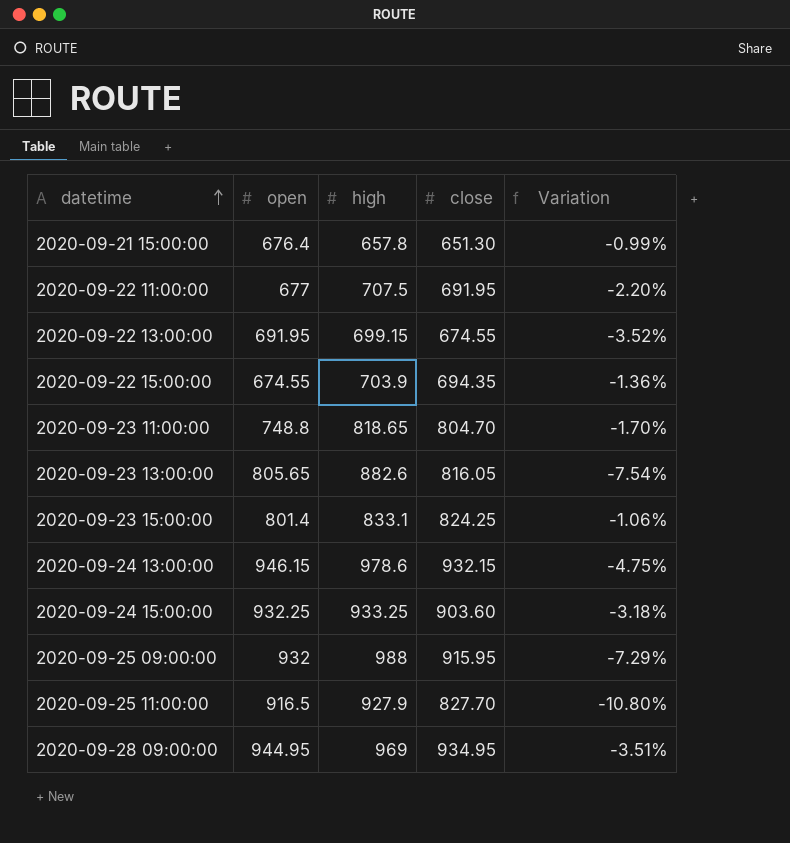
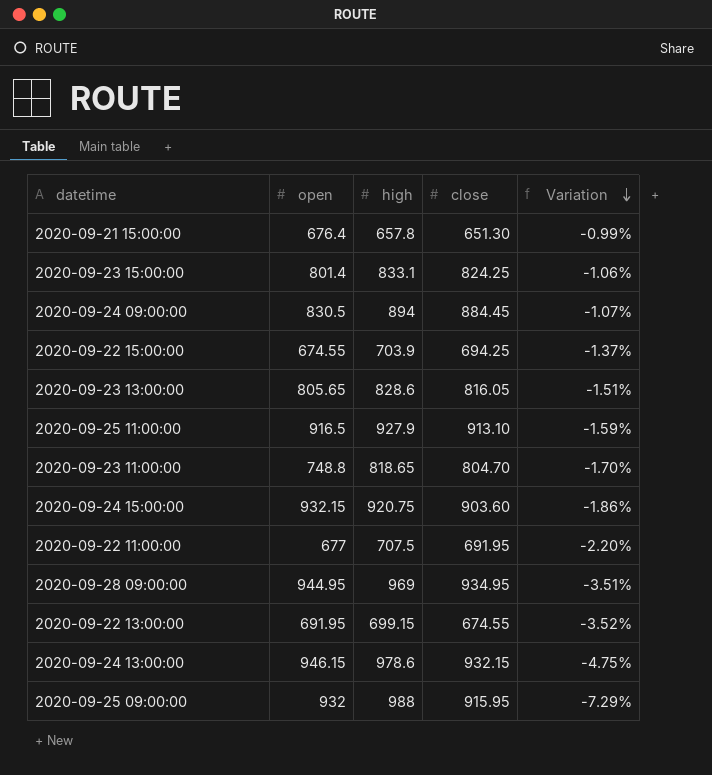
row order: datetime ascending -> Variation descending
row 2020-09-24 09:00:00: none -> 830.5 | 894 | 884.45 | -1.07%
2020-09-22 15:00:00 | close: 694.35 -> 694.25
2020-09-22 15:00:00 | Variation: -1.36% -> -1.37%
2020-09-23 13:00:00 | high: 882.6 -> 828.6
2020-09-23 13:00:00 | Variation: -7.54% -> -1.51%
2020-09-25 11:00:00 | close: 827.70 -> 913.10
2020-09-25 11:00:00 | Variation: -10.80% -> -1.59%
2020-09-24 15:00:00 | open: 932.25 -> 932.15
2020-09-24 15:00:00 | high: 933.25 -> 920.75
2020-09-24 15:00:00 | Variation: -3.18% -> -1.86%

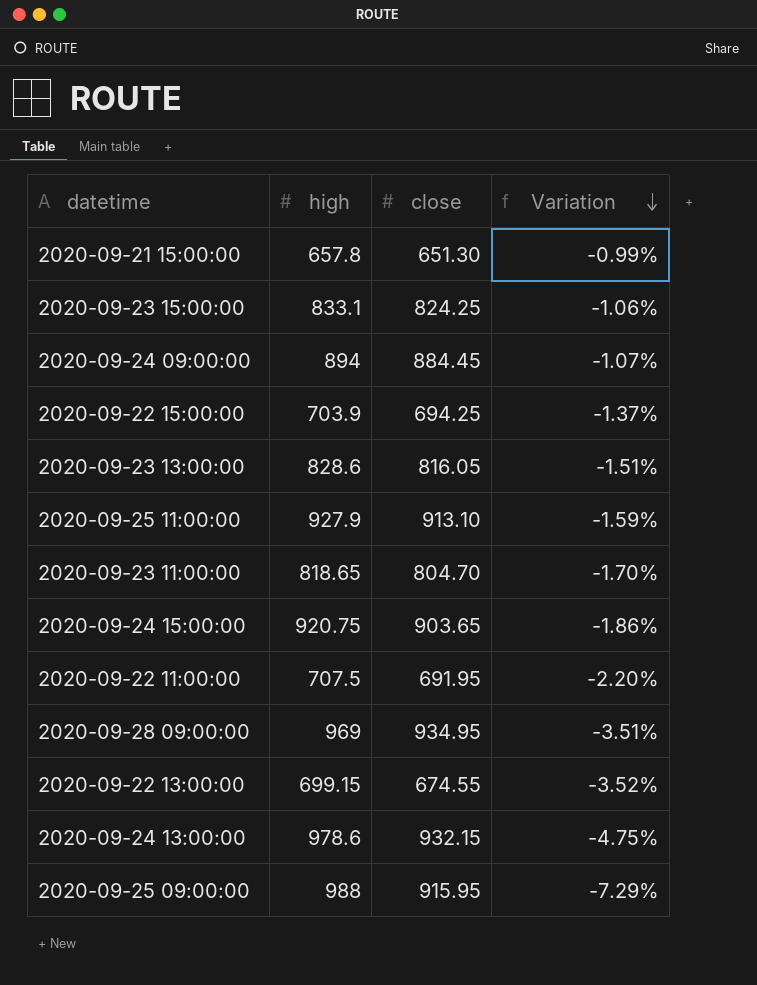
column open | position: 2 -> none
2020-09-24 15:00:00 | close: 903.60 -> 903.65

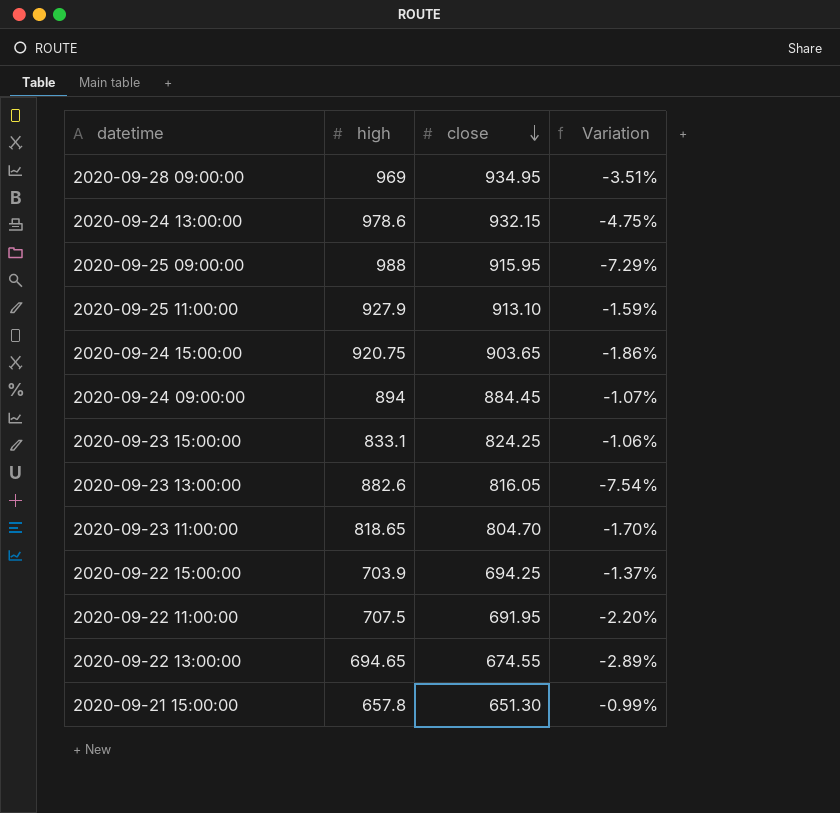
row order: Variation descending -> close descending
2020-09-23 13:00:00 | high: 828.6 -> 882.6
2020-09-23 13:00:00 | Variation: -1.51% -> -7.54%
2020-09-22 13:00:00 | high: 699.15 -> 694.65
2020-09-22 13:00:00 | Variation: -3.52% -> -2.89%

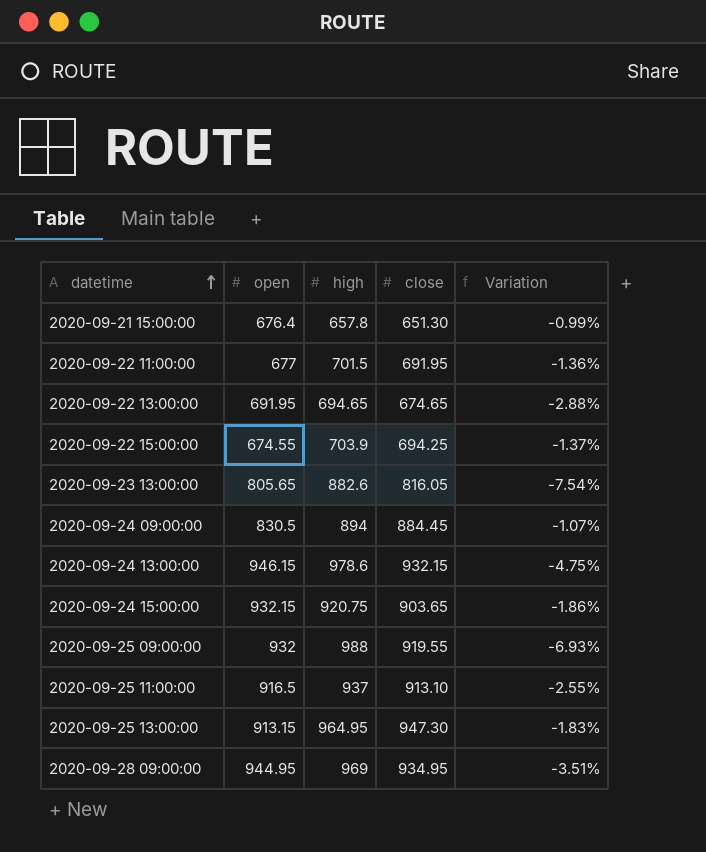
row order: close descending -> datetime ascending
column open | position: none -> 2
row 2020-09-23 15:00:00: 833.1 | 824.25 | -1.06% -> none
row 2020-09-23 11:00:00: 818.65 | 804.70 | -1.70% -> none
2020-09-22 11:00:00 | high: 707.5 -> 701.5
2020-09-22 11:00:00 | Variation: -2.20% -> -1.36%
2020-09-22 13:00:00 | close: 674.55 -> 674.65
2020-09-22 13:00:00 | Variation: -2.89% -> -2.88%
2020-09-25 09:00:00 | close: 915.95 -> 919.55
2020-09-25 09:00:00 | Variation: -7.29% -> -6.93%
2020-09-25 11:00:00 | high: 927.9 -> 937
2020-09-25 11:00:00 | Variation: -1.59% -> -2.55%
row 2020-09-25 13:00:00: none -> 913.15 | 964.95 | 947.30 | -1.83%

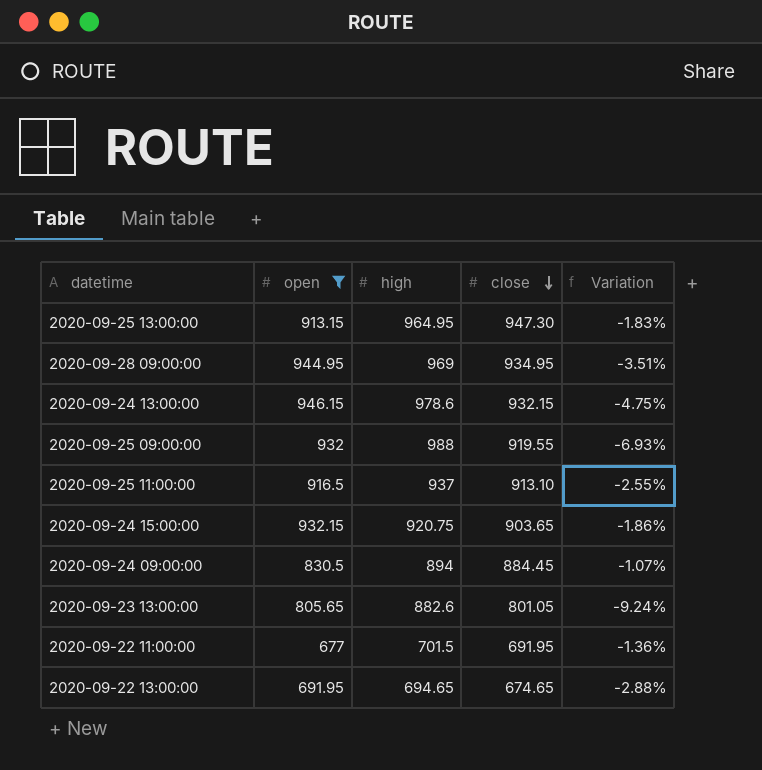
filter: none -> open >= 677
row order: datetime ascending -> close descending
2020-09-23 13:00:00 | close: 816.05 -> 801.05
2020-09-23 13:00:00 | Variation: -7.54% -> -9.24%

